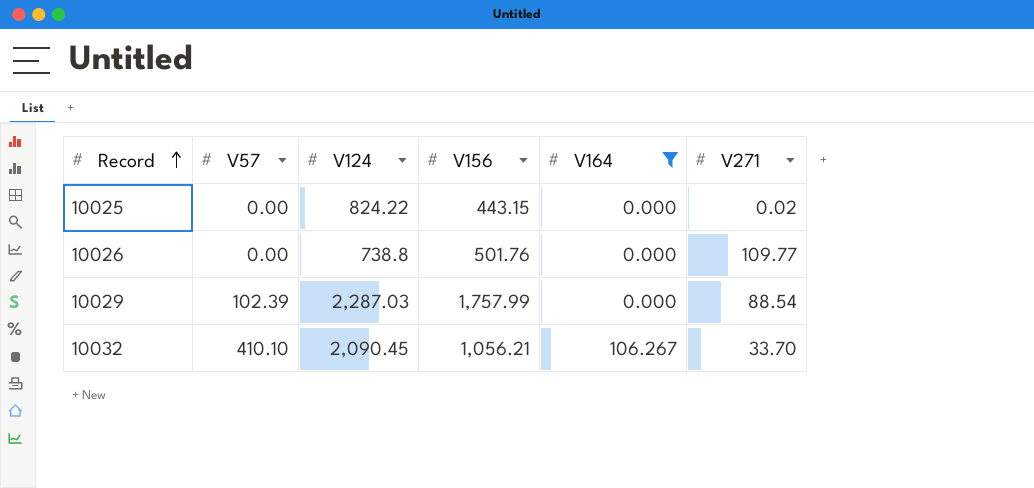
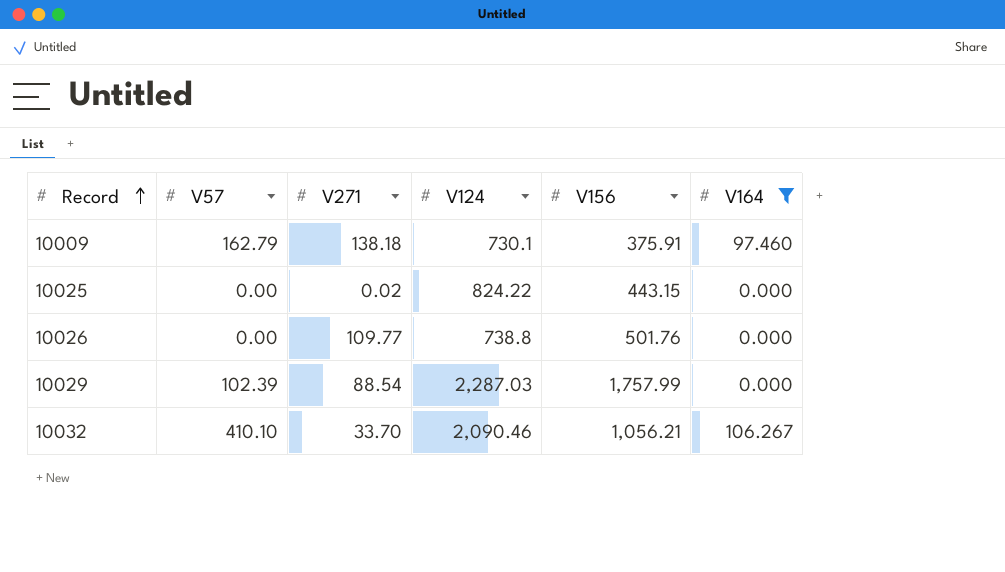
column V271 | position: 6 -> 3
row 10009: none -> 162.79 | 138.18 | 730.1 | 375.91 | 97.460
10032 | V124: 2,090.45 -> 2,090.46

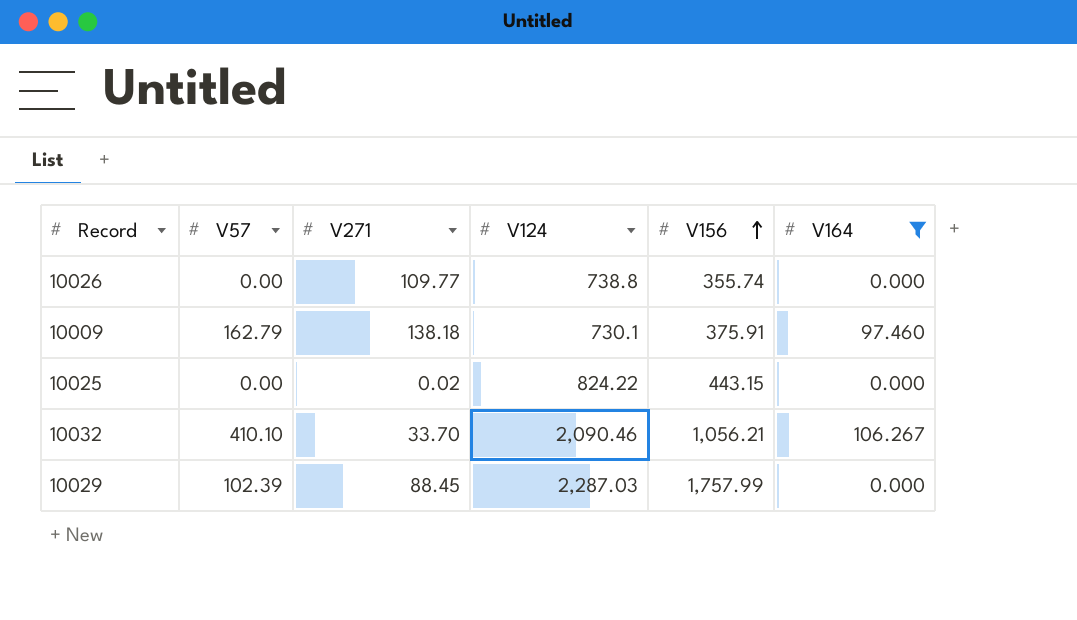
row order: Record ascending -> V156 ascending
10026 | V156: 501.76 -> 355.74
10029 | V271: 88.54 -> 88.45

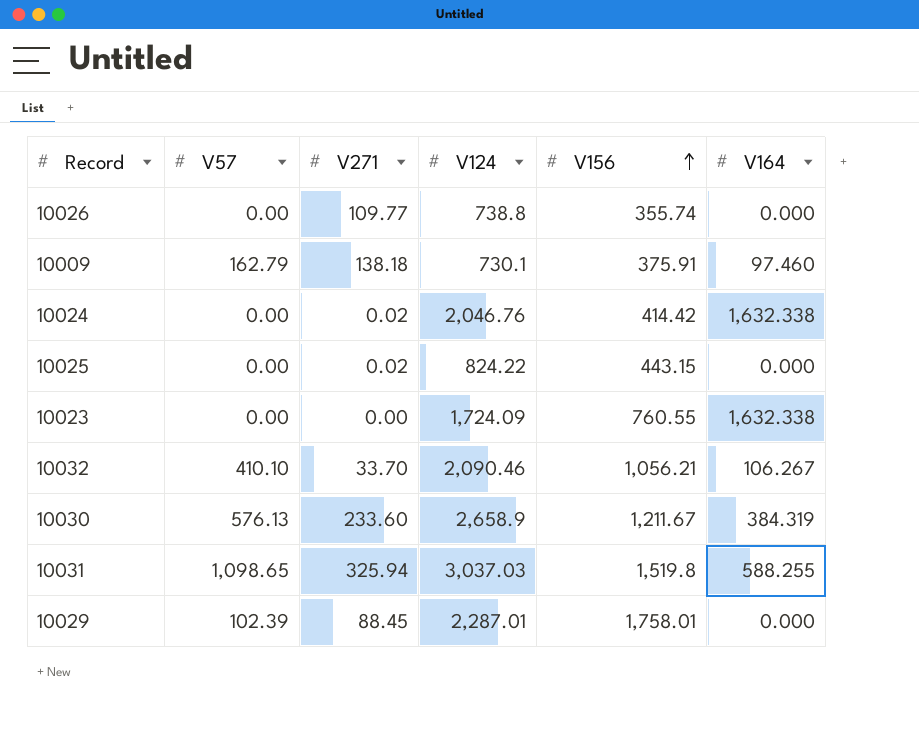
filter: V164 <= 106.267 -> none
10029 | V124: 2,287.03 -> 2,287.01
10029 | V156: 1,757.99 -> 1,758.01

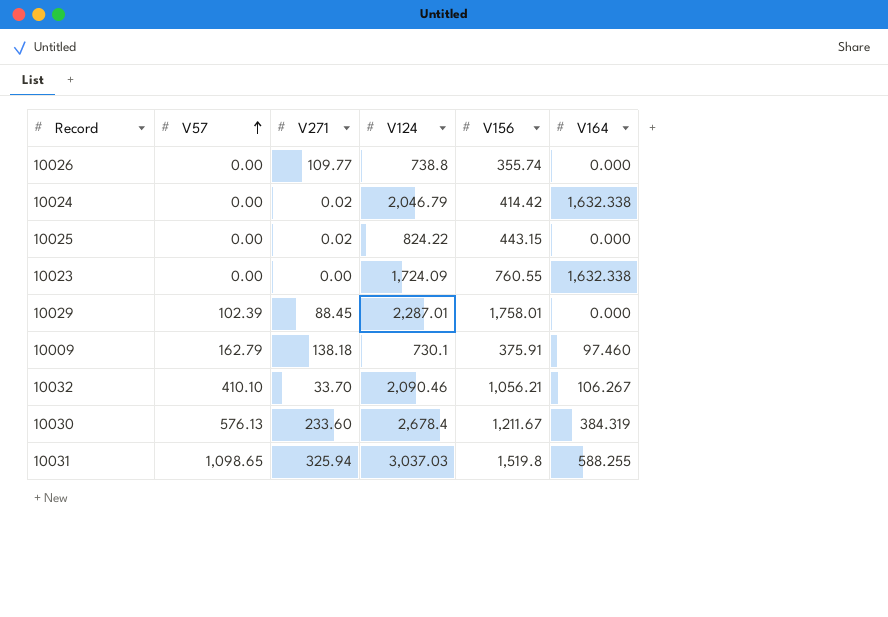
row order: V156 ascending -> V57 ascending
10024 | V124: 2,046.76 -> 2,046.79
10030 | V124: 2,658.9 -> 2,678.4

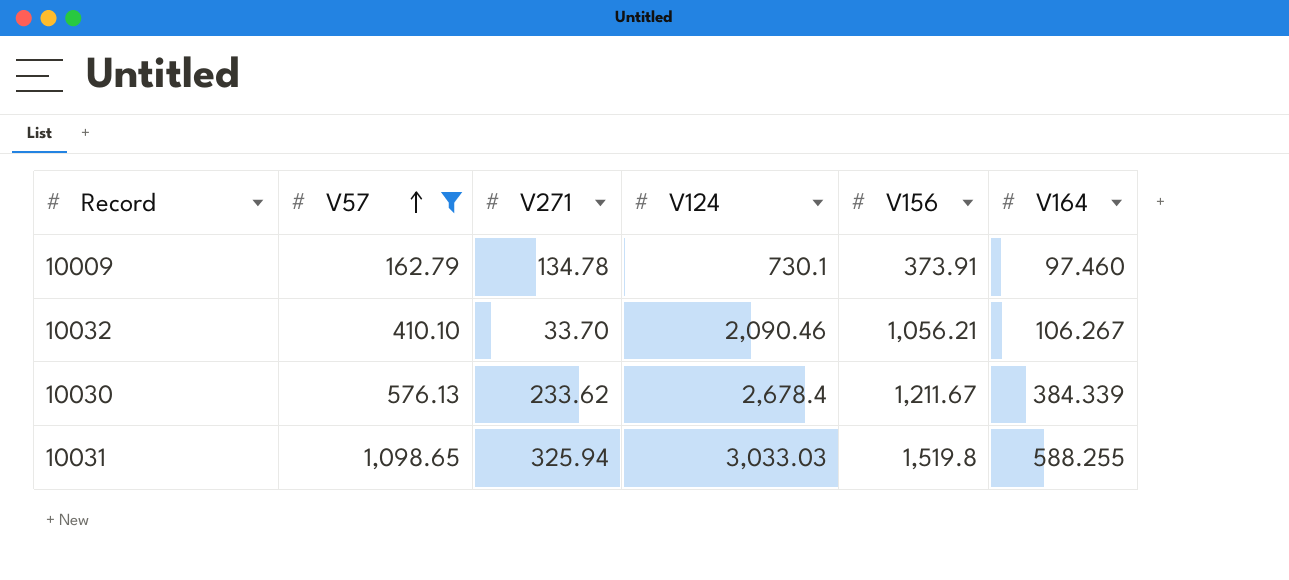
filter: none -> V57 >= 162.79
10009 | V271: 138.18 -> 134.78
10009 | V156: 375.91 -> 373.91
10030 | V271: 233.60 -> 233.62
10030 | V164: 384.319 -> 384.339
10031 | V124: 3,037.03 -> 3,033.03

